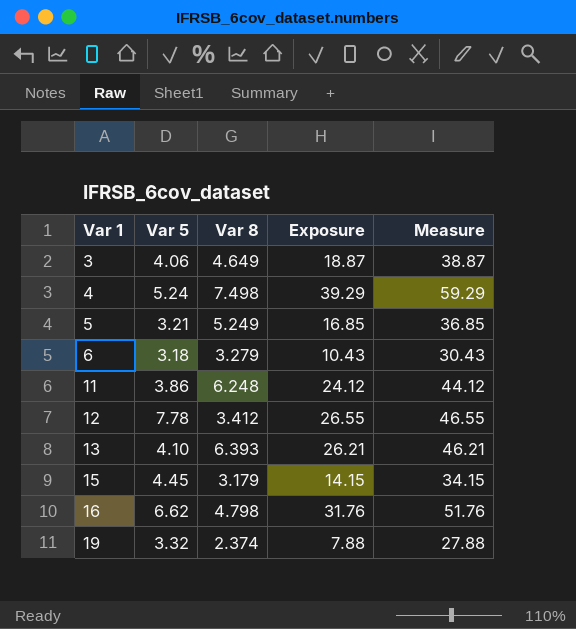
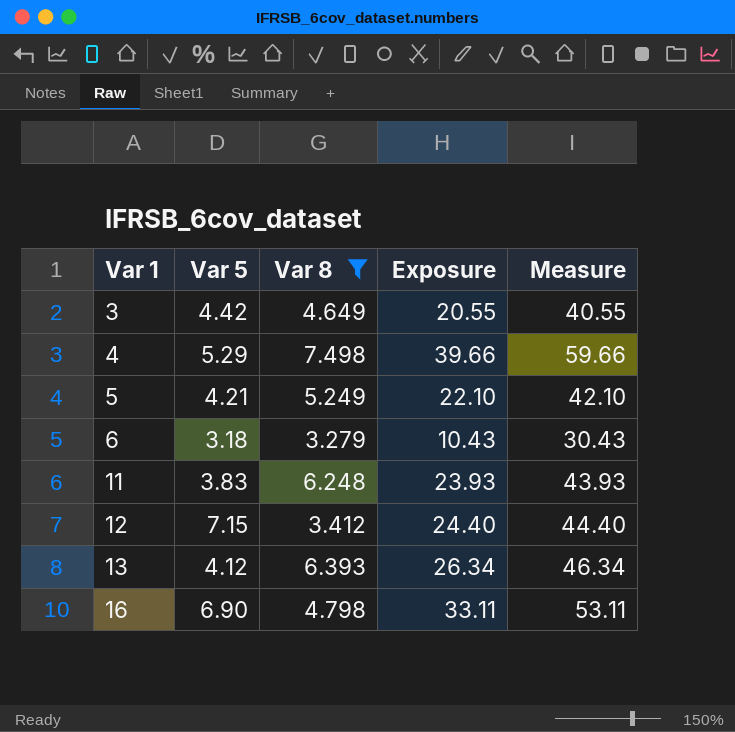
filter: none -> Var 8 >= 3.279
3 | Var 5: 4.06 -> 4.42
3 | Exposure: 18.87 -> 20.55
3 | Measure: 38.87 -> 40.55
4 | Var 5: 5.24 -> 5.29
4 | Exposure: 39.29 -> 39.66
4 | Measure: 59.29 -> 59.66
5 | Var 5: 3.21 -> 4.21
5 | Exposure: 16.85 -> 22.10
5 | Measure: 36.85 -> 42.10
11 | Var 5: 3.86 -> 3.83
11 | Exposure: 24.12 -> 23.93
11 | Measure: 44.12 -> 43.93
12 | Var 5: 7.78 -> 7.15
12 | Exposure: 26.55 -> 24.40
12 | Measure: 46.55 -> 44.40
13 | Var 5: 4.10 -> 4.12
13 | Exposure: 26.21 -> 26.34
13 | Measure: 46.21 -> 46.34
16 | Var 5: 6.62 -> 6.90
16 | Exposure: 31.76 -> 33.11
16 | Measure: 51.76 -> 53.11

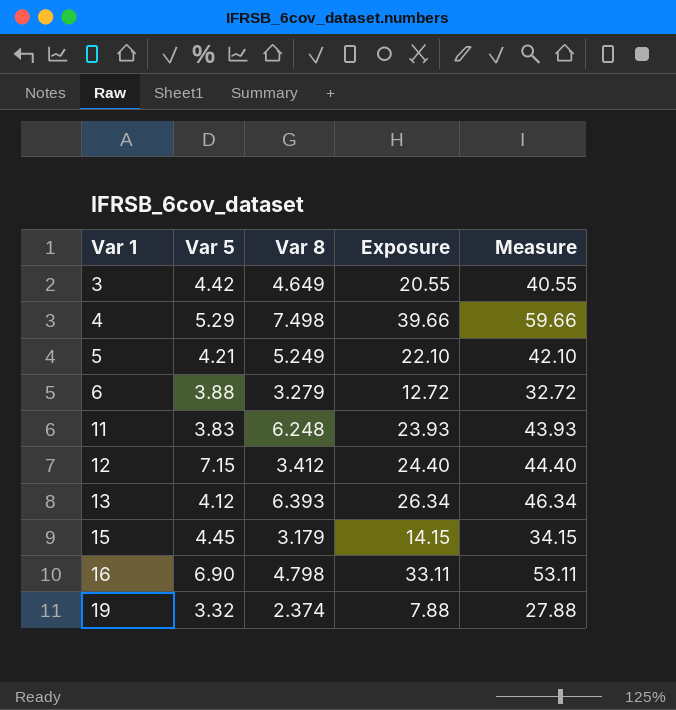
filter: Var 8 >= 3.279 -> none
6 | Var 5: 3.18 -> 3.88
6 | Exposure: 10.43 -> 12.72
6 | Measure: 30.43 -> 32.72

